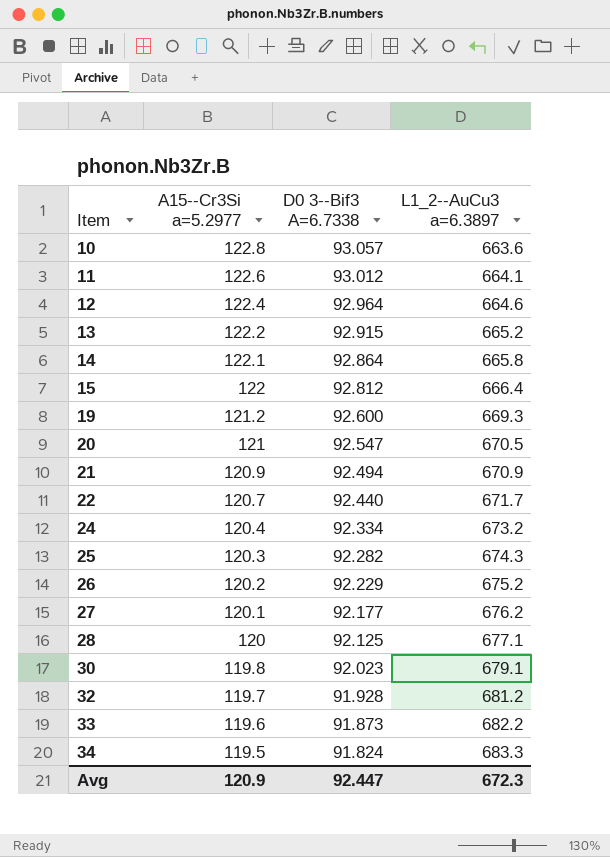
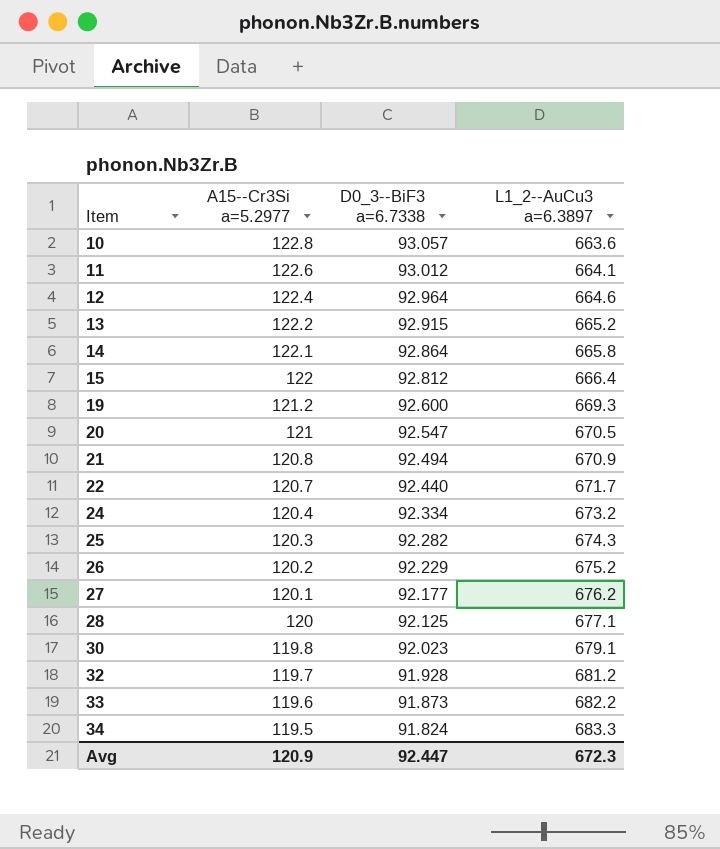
column name: D0 3--Bif3 A=6.7338 -> D0_3--BiF3 a=6.7338
21 | A15--Cr3Si a=5.2977: 120.9 -> 120.8

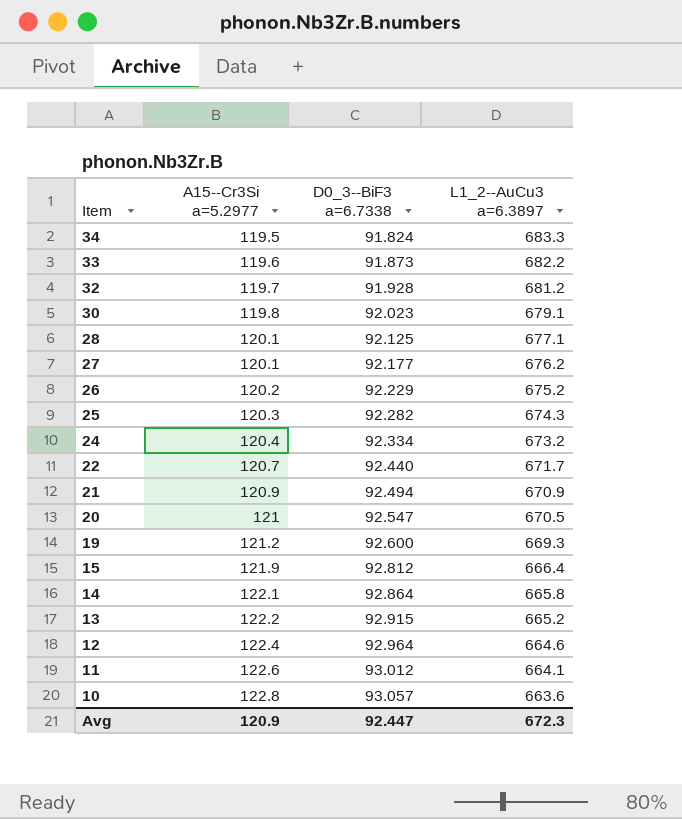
row order: Item ascending -> Item descending
28 | A15--Cr3Si a=5.2977: 120 -> 120.1
21 | A15--Cr3Si a=5.2977: 120.8 -> 120.9
15 | A15--Cr3Si a=5.2977: 122 -> 121.9

